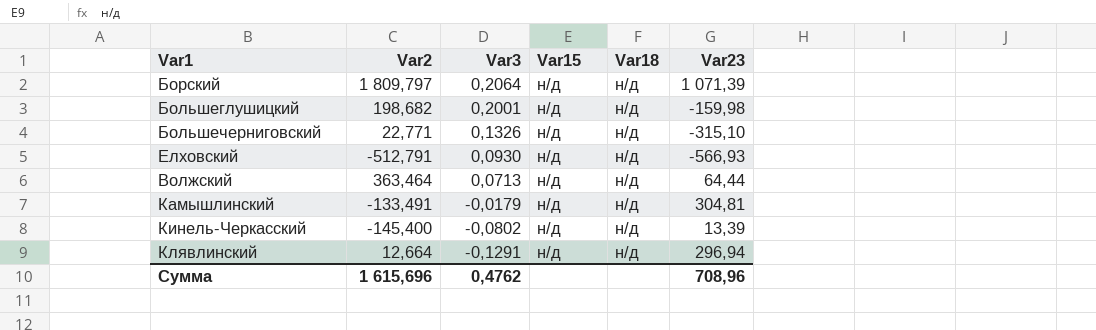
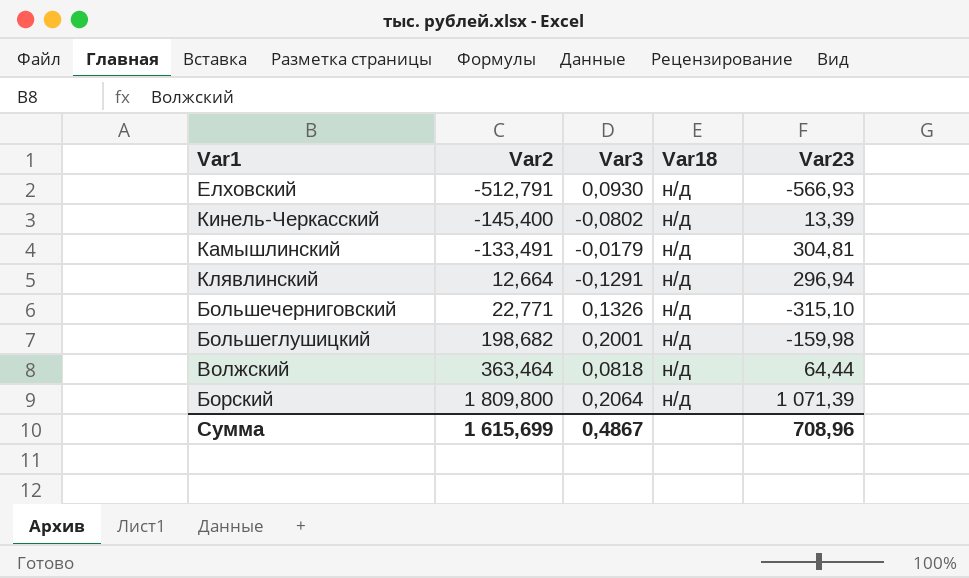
row order: Var3 descending -> Var2 ascending
column Var15 | position: 4 -> none
Волжский | Var3: 0,0713 -> 0,0818
Борский | Var2: 1 809,797 -> 1 809,800
Сумма | Var2: 1 615,696 -> 1 615,699
Сумма | Var3: 0,4762 -> 0,4867

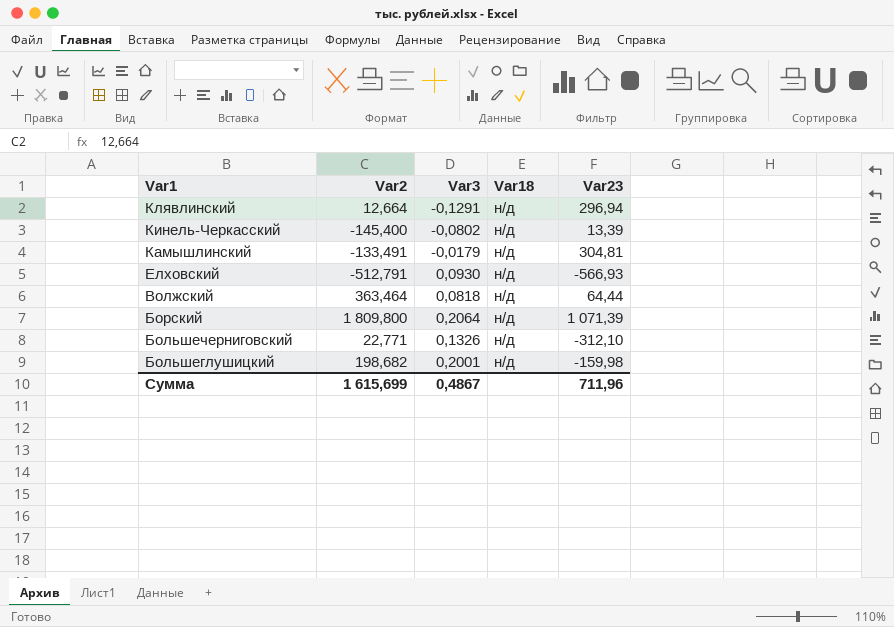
row order: Var2 ascending -> Var1 descending
Большечерниговский | Var23: -315,10 -> -312,10
Сумма | Var23: 708,96 -> 711,96

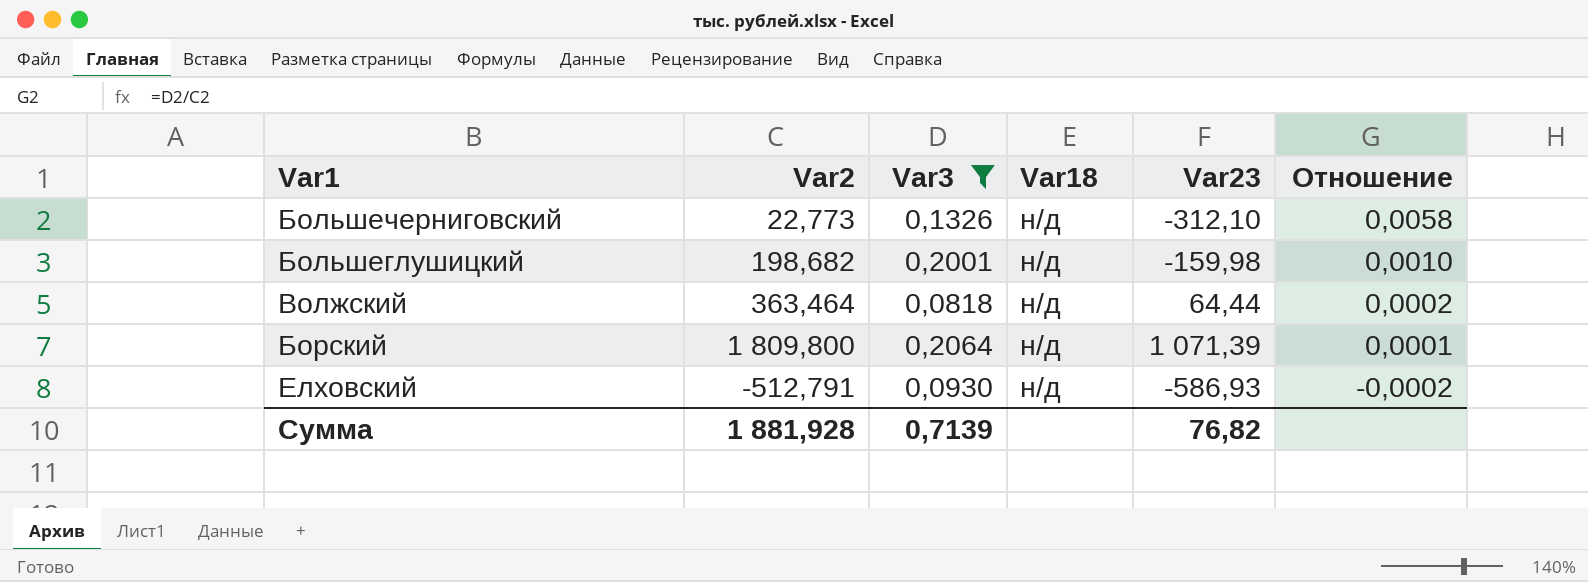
filter: none -> Var3 >= 0,0818
row order: Var1 descending -> Отношение descending
column Отношение | formula: none -> [Var3] / [Var2]
Большечерниговский | Var2: 22,771 -> 22,773
Елховский | Var23: -566,93 -> -586,93
Сумма | Var2: 1 615,699 -> 1 881,928
Сумма | Var3: 0,4867 -> 0,7139
Сумма | Var23: 711,96 -> 76,82

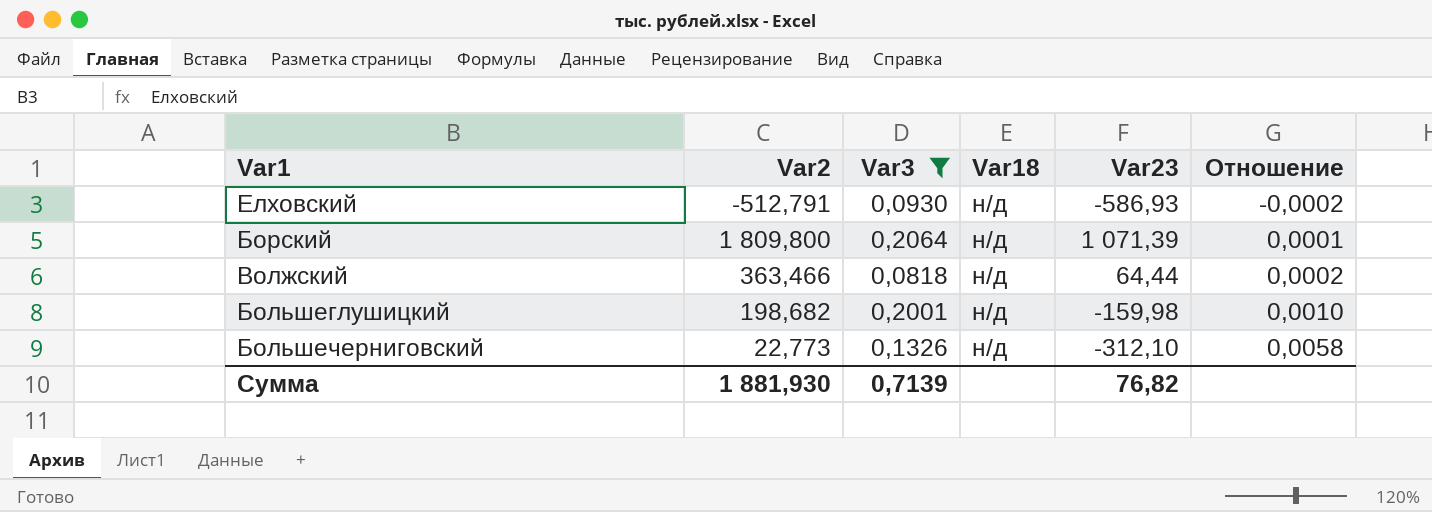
row order: Отношение descending -> Отношение ascending
Волжский | Var2: 363,464 -> 363,466
Сумма | Var2: 1 881,928 -> 1 881,930

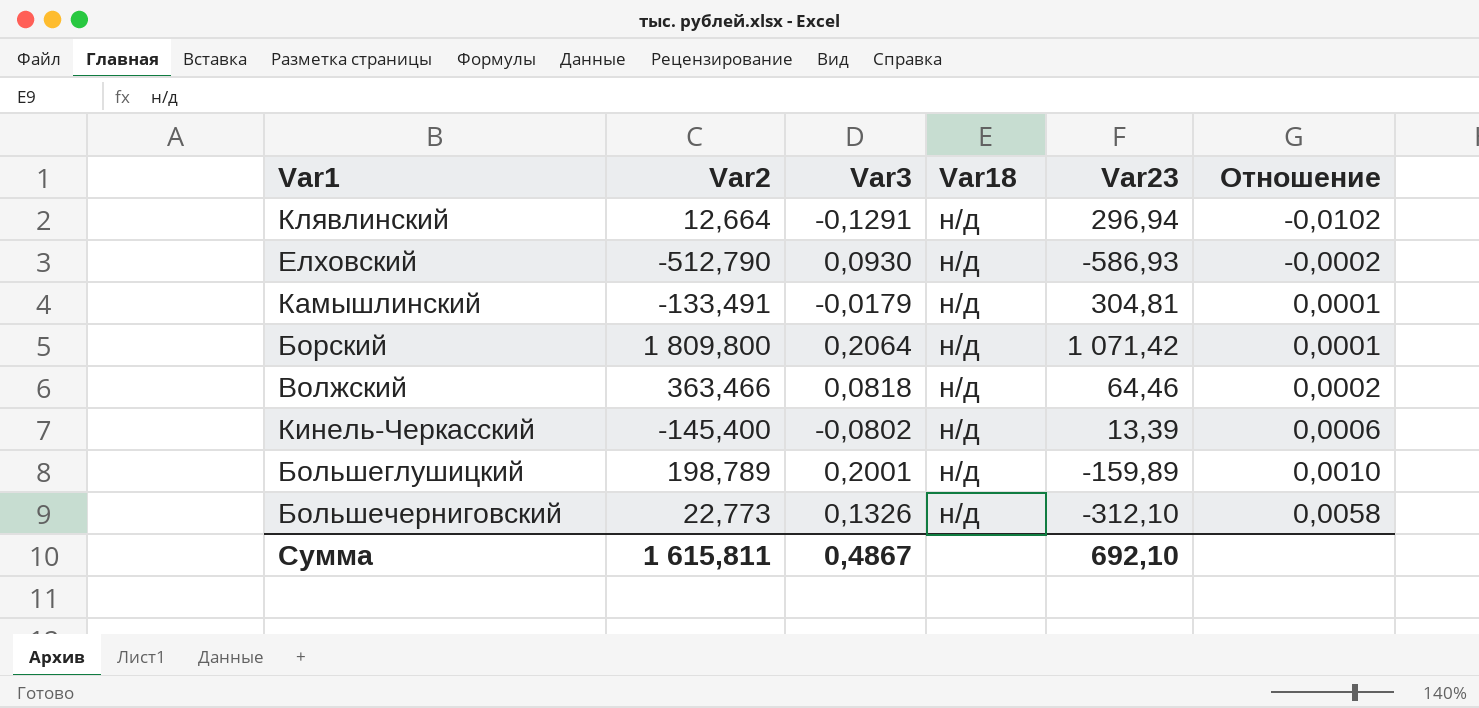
filter: Var3 >= 0,0818 -> none
Елховский | Var2: -512,791 -> -512,790
Борский | Var23: 1 071,39 -> 1 071,42
Волжский | Var23: 64,44 -> 64,46
Большеглушицкий | Var2: 198,682 -> 198,789
Большеглушицкий | Var23: -159,98 -> -159,89
Сумма | Var2: 1 881,930 -> 1 615,811
Сумма | Var3: 0,7139 -> 0,4867
Сумма | Var23: 76,82 -> 692,10

